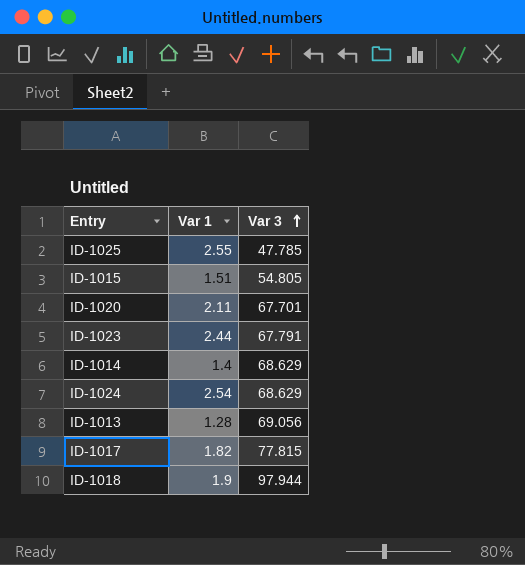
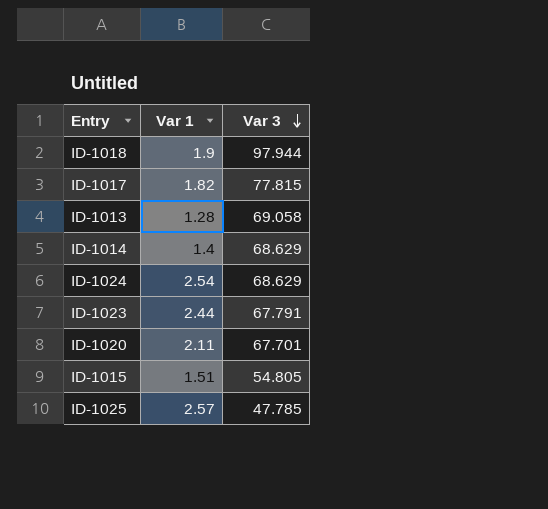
row order: Var 3 ascending -> Var 3 descending
ID-1013 | Var 3: 69.056 -> 69.058
ID-1025 | Var 1: 2.55 -> 2.57

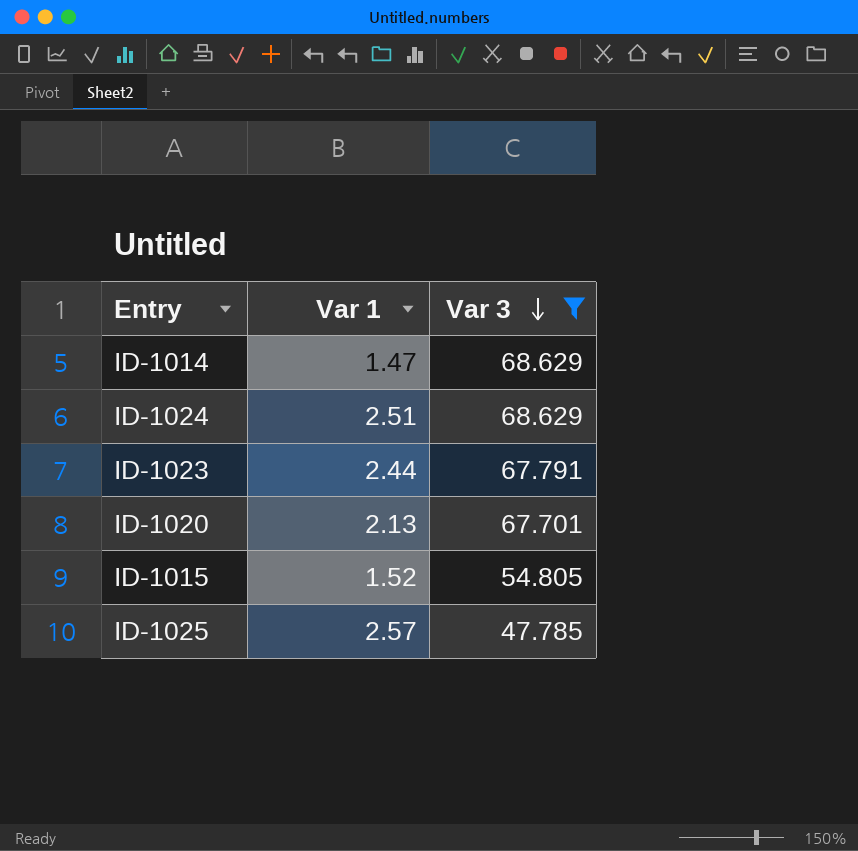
filter: none -> Var 3 <= 68.629
ID-1014 | Var 1: 1.4 -> 1.47
ID-1024 | Var 1: 2.54 -> 2.51
ID-1020 | Var 1: 2.11 -> 2.13
ID-1015 | Var 1: 1.51 -> 1.52

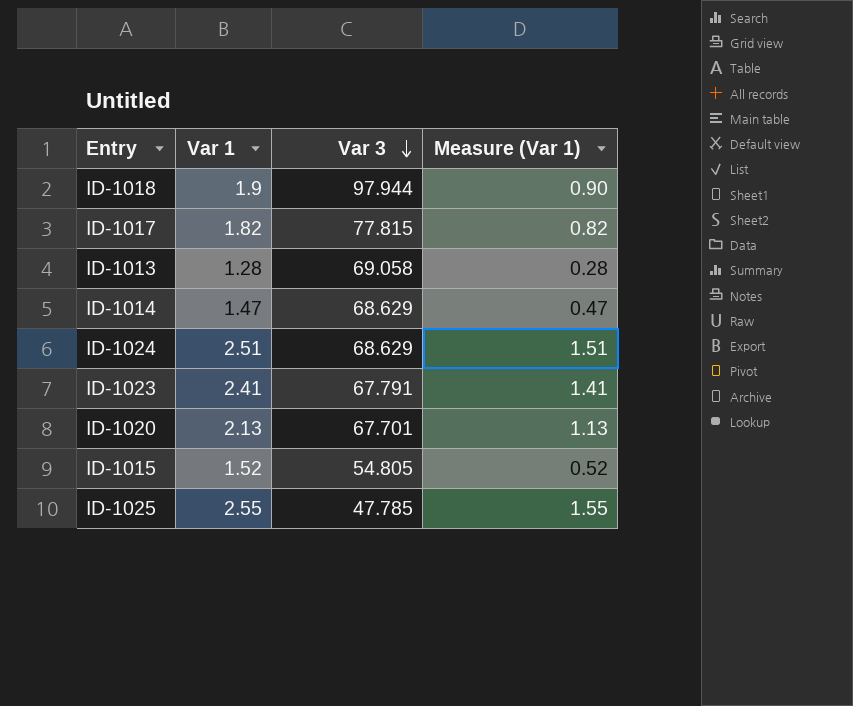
filter: Var 3 <= 68.629 -> none
column Measure (Var 1) | formula: none -> [Var 1] - 1
ID-1023 | Var 1: 2.44 -> 2.41
ID-1025 | Var 1: 2.57 -> 2.55

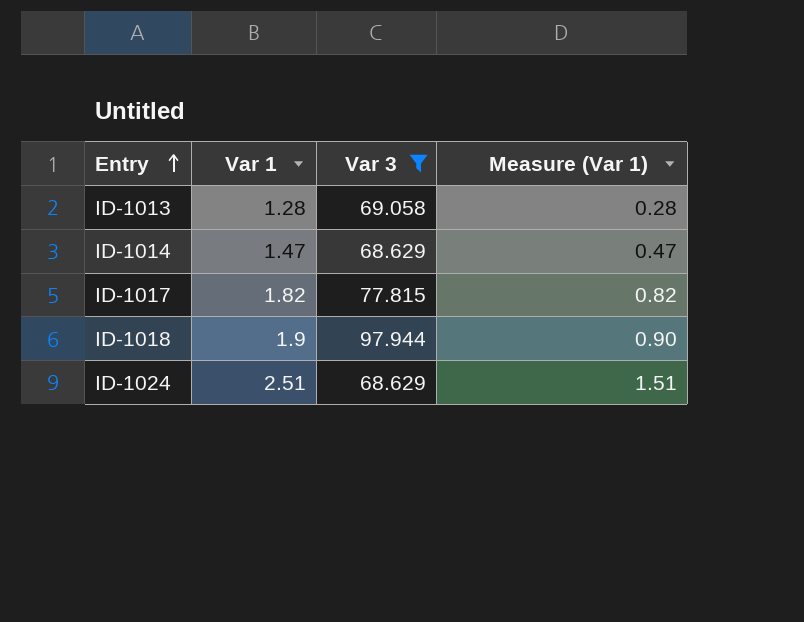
filter: none -> Var 3 >= 68.629
row order: Var 3 descending -> Entry ascending

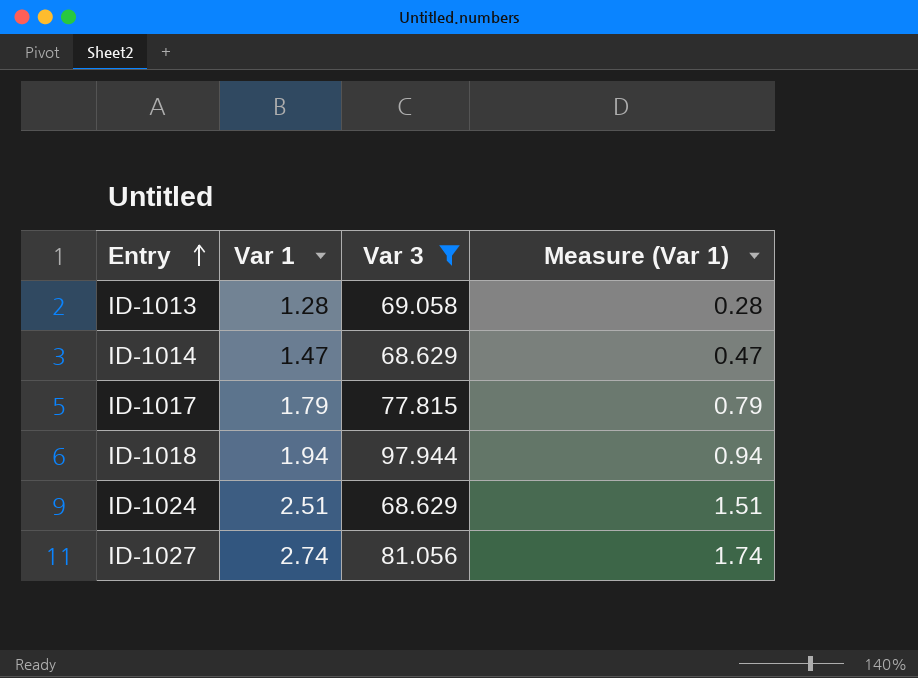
ID-1017 | Var 1: 1.82 -> 1.79
ID-1017 | Measure (Var 1): 0.82 -> 0.79
ID-1018 | Var 1: 1.9 -> 1.94
ID-1018 | Measure (Var 1): 0.90 -> 0.94
row ID-1027: none -> 2.74 | 81.056 | 1.74

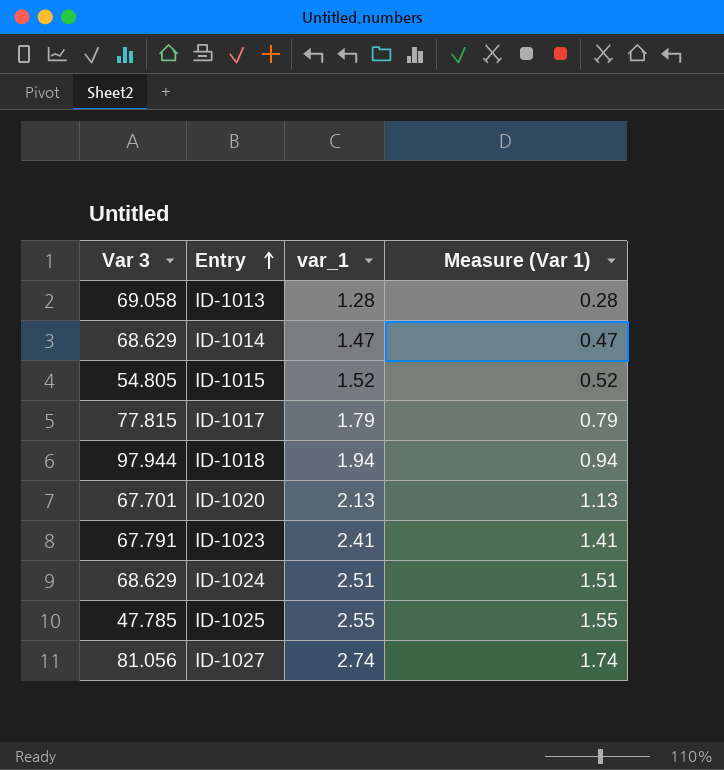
filter: Var 3 >= 68.629 -> none
column Var 3 | position: 3 -> 1
column name: Var 1 -> var_1

